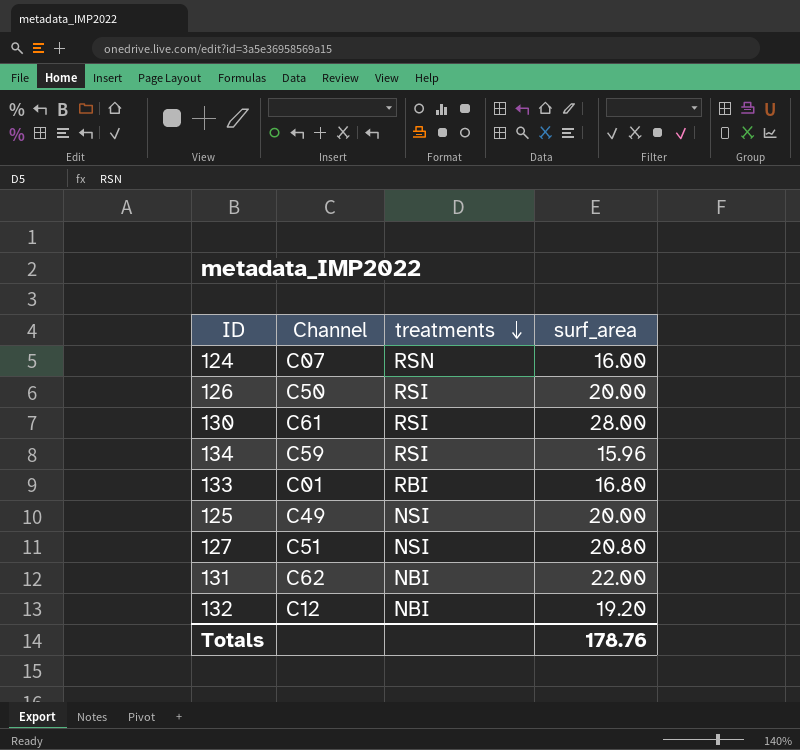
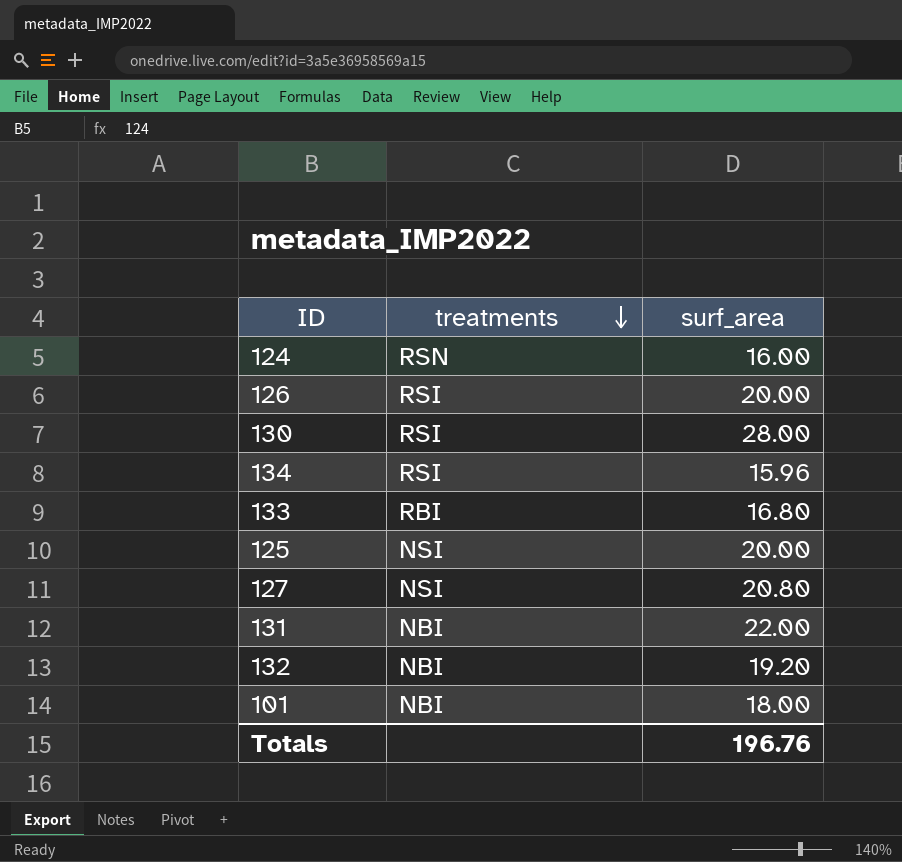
column Channel | position: 2 -> none
row 101: none -> NBI | 18.00
Totals | surf_area: 178.76 -> 196.76

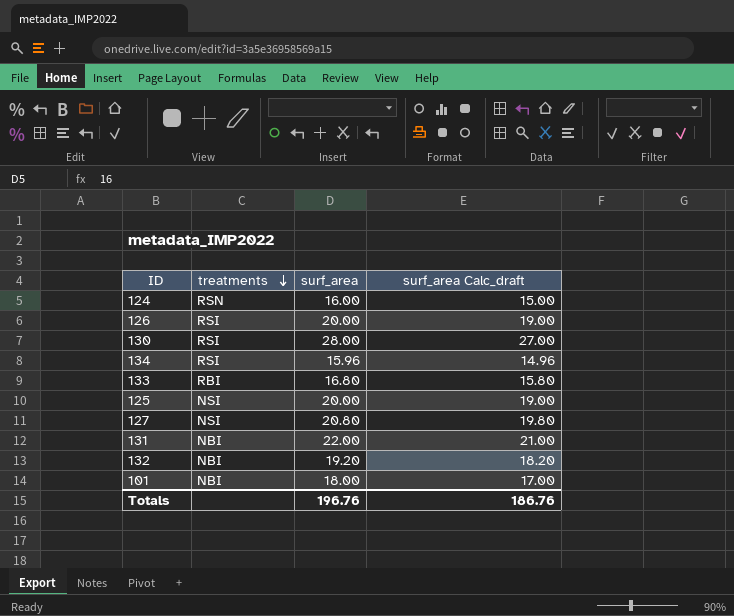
column surf_area Calc_draft | formula: none -> [surf_area] - 1

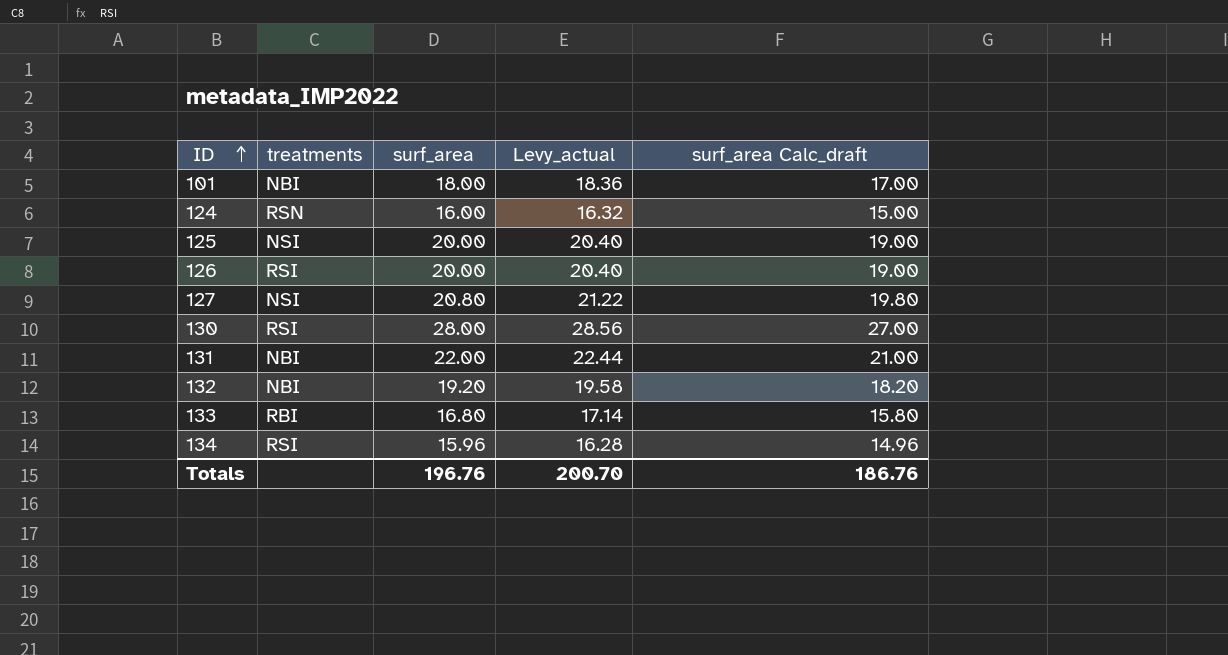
row order: treatments descending -> ID ascending
column Levy_actual | formula: none -> [surf_area] * 1.02

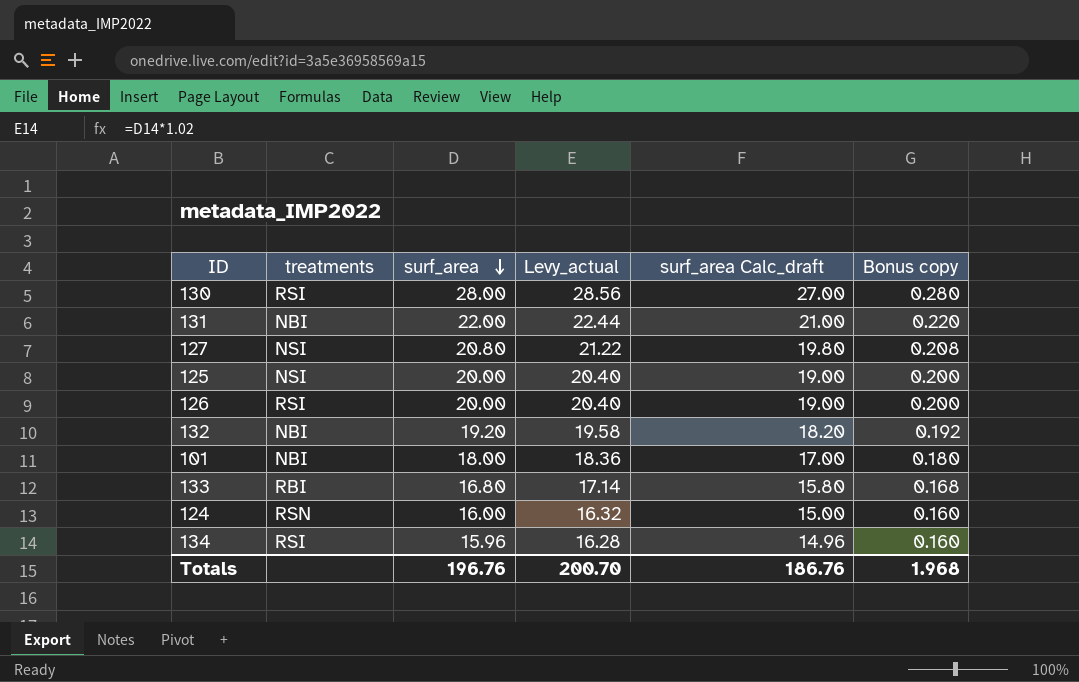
row order: ID ascending -> surf_area descending
column Bonus copy | formula: none -> [surf_area] * 0.01

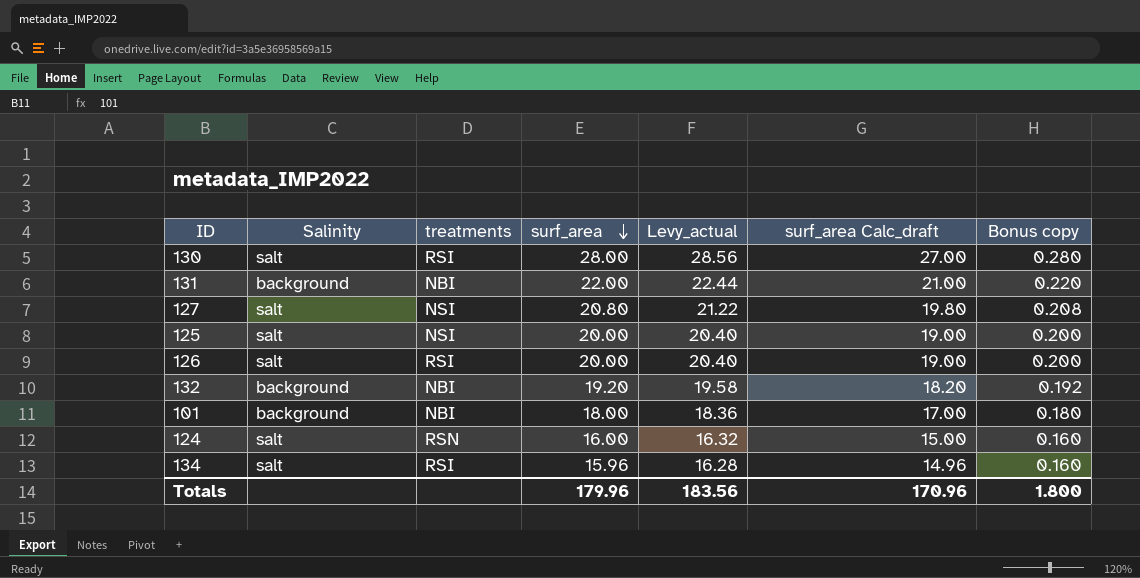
column Salinity | position: none -> 2
row 133: RBI | 16.80 | 17.14 | 15.80 | 0.168 -> none
Totals | surf_area: 196.76 -> 179.96
Totals | Levy_actual: 200.70 -> 183.56
Totals | surf_area Calc_draft: 186.76 -> 170.96
Totals | Bonus copy: 1.968 -> 1.800

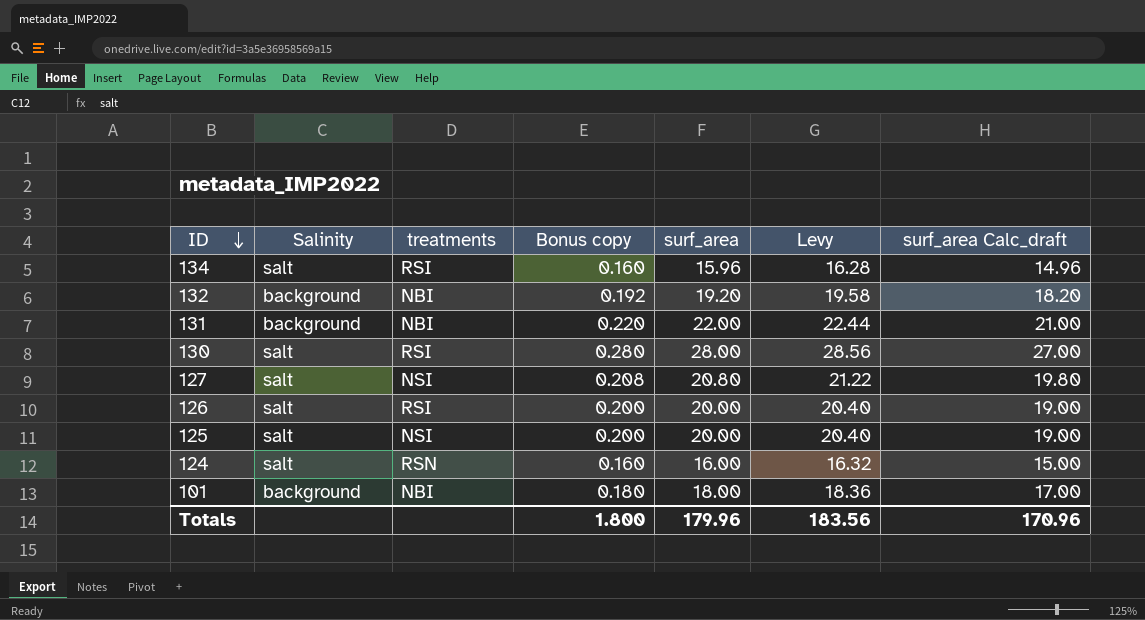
row order: surf_area descending -> ID descending
column Bonus copy | position: 7 -> 4
column name: Levy_actual -> Levy

